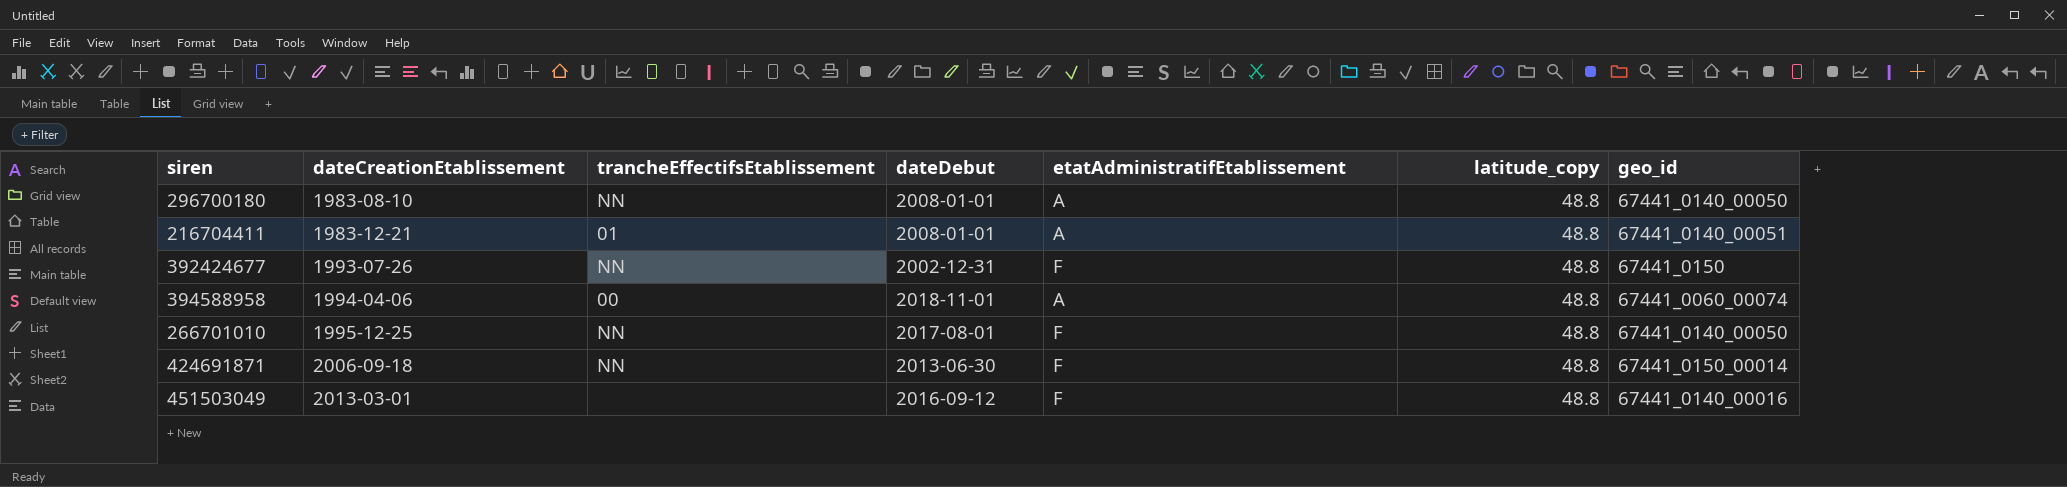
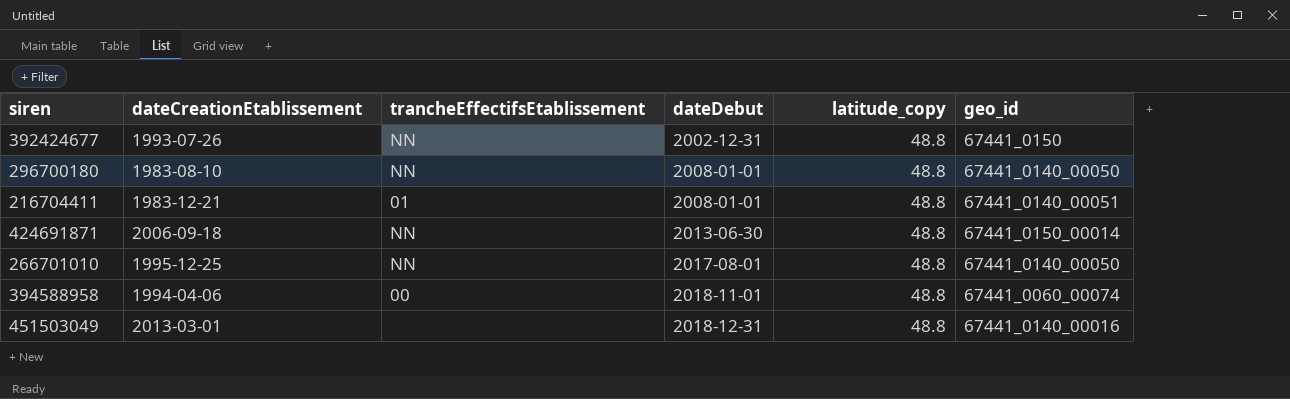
row order: dateCreationEtablissement ascending -> dateDebut ascending
column etatAdministratifEtablissement | position: 5 -> none
451503049 | dateDebut: 2016-09-12 -> 2018-12-31

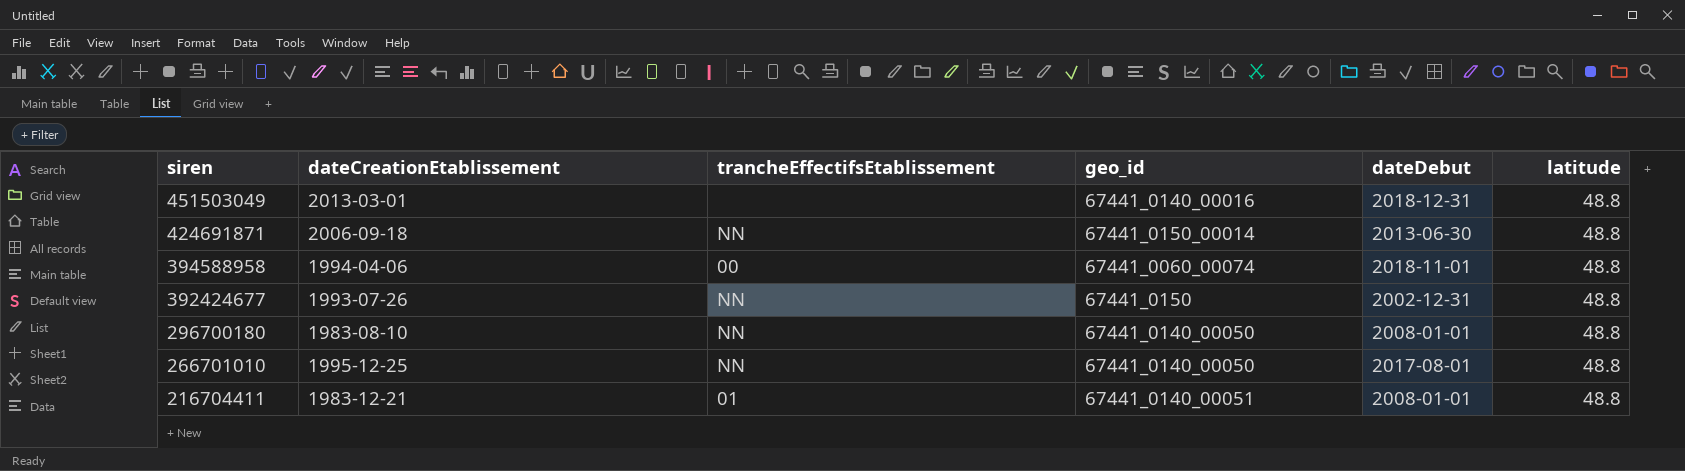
row order: dateDebut ascending -> siren descending
column geo_id | position: 6 -> 4
column name: latitude_copy -> latitude

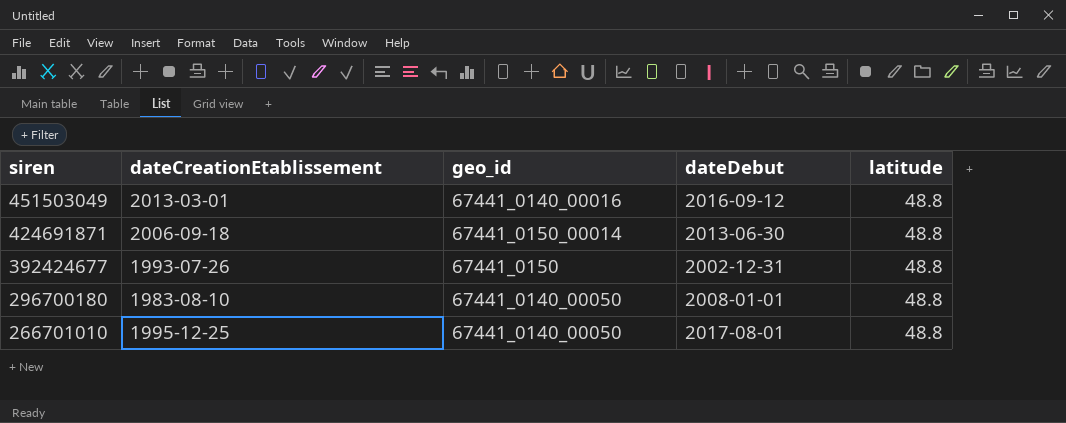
column trancheEffectifsEtablissement | position: 3 -> none
row 394588958: 1994-04-06 | 00 | 67441_0060_00074 | 2018-11-01 | 48.8 -> none
row 216704411: 1983-12-21 | 01 | 67441_0140_00051 | 2008-01-01 | 48.8 -> none
451503049 | dateDebut: 2018-12-31 -> 2016-09-12

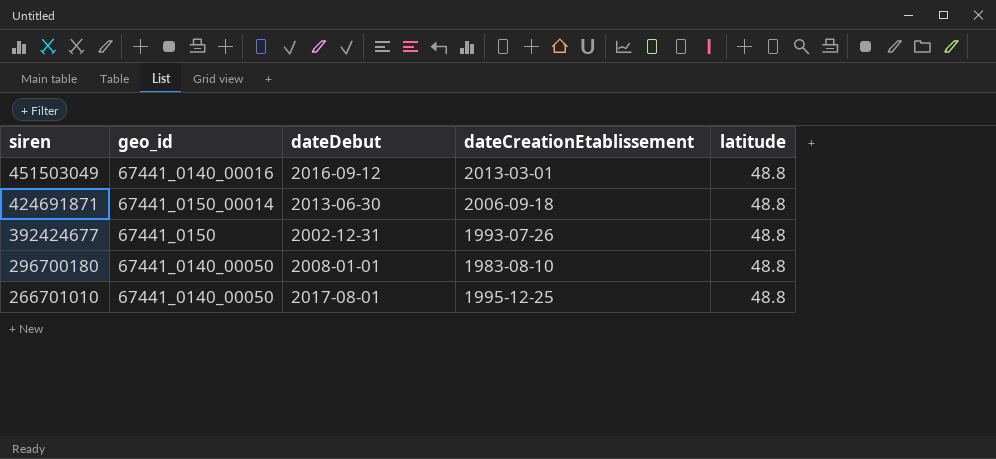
column dateCreationEtablissement | position: 2 -> 4

